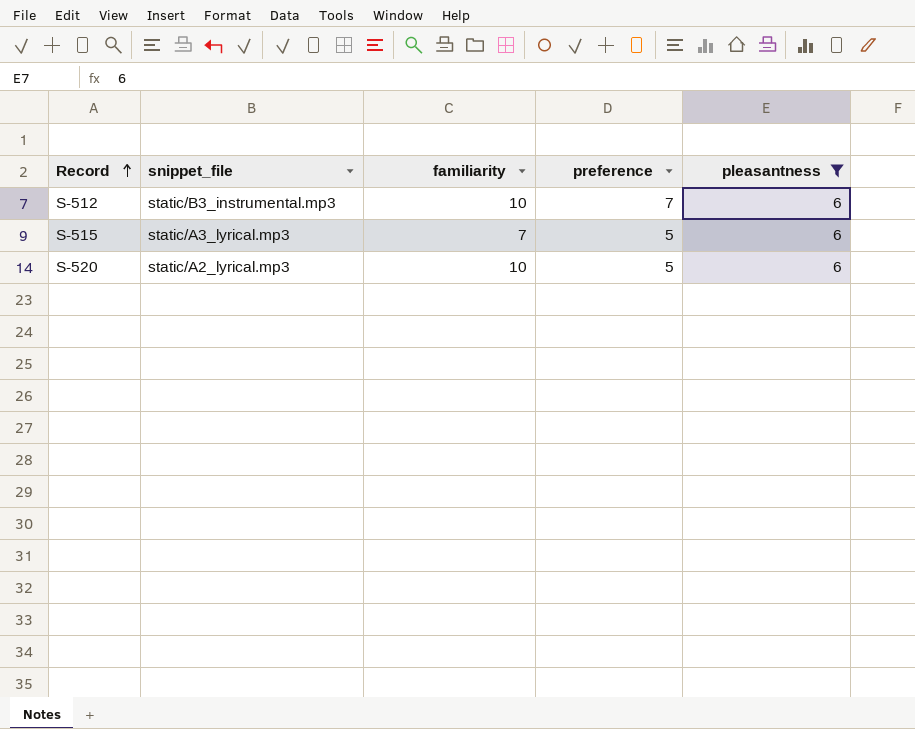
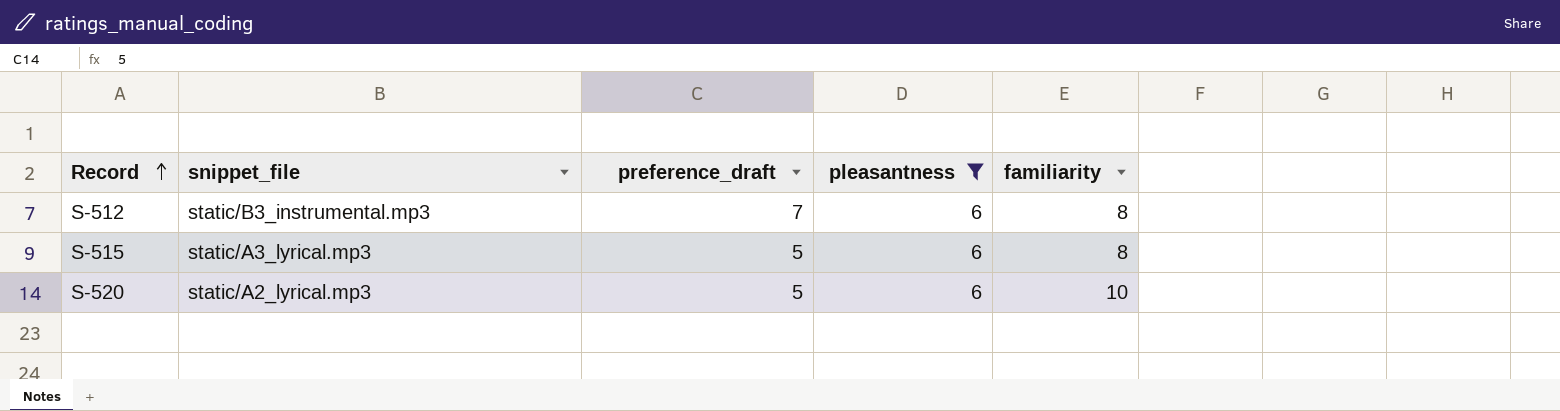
column name: preference -> preference_draft
column familiarity | position: 3 -> 5
S-512 | familiarity: 10 -> 8
S-515 | familiarity: 7 -> 8

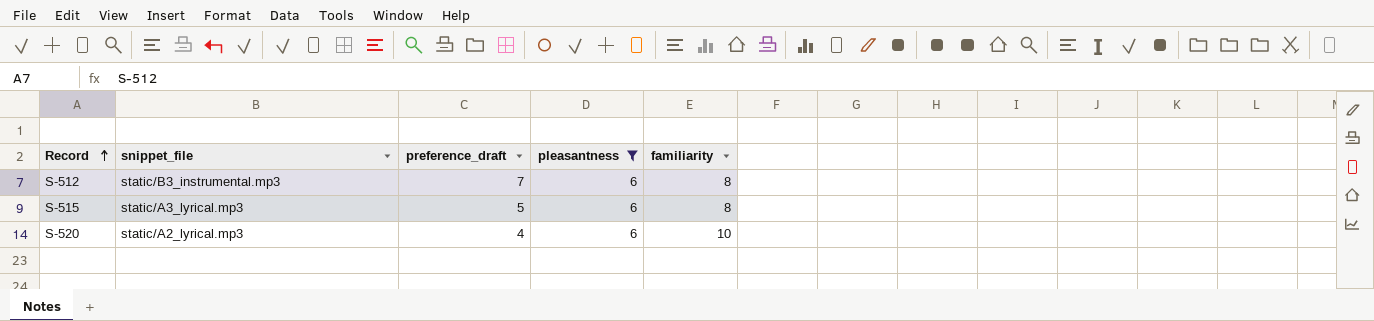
S-520 | preference_draft: 5 -> 4

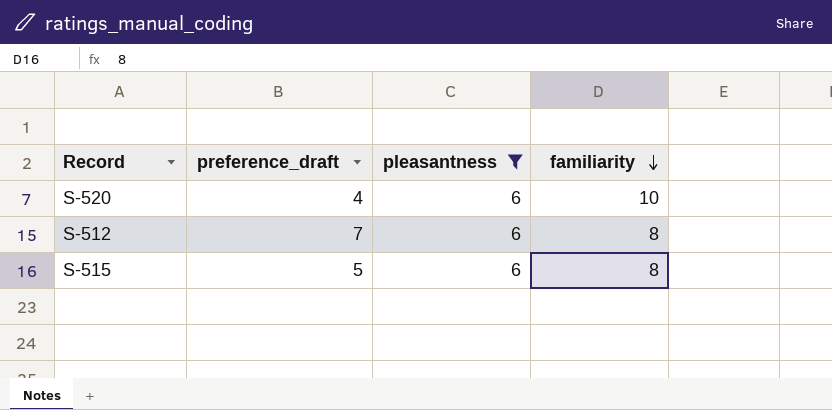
row order: Record ascending -> familiarity descending
column snippet_file | position: 2 -> none

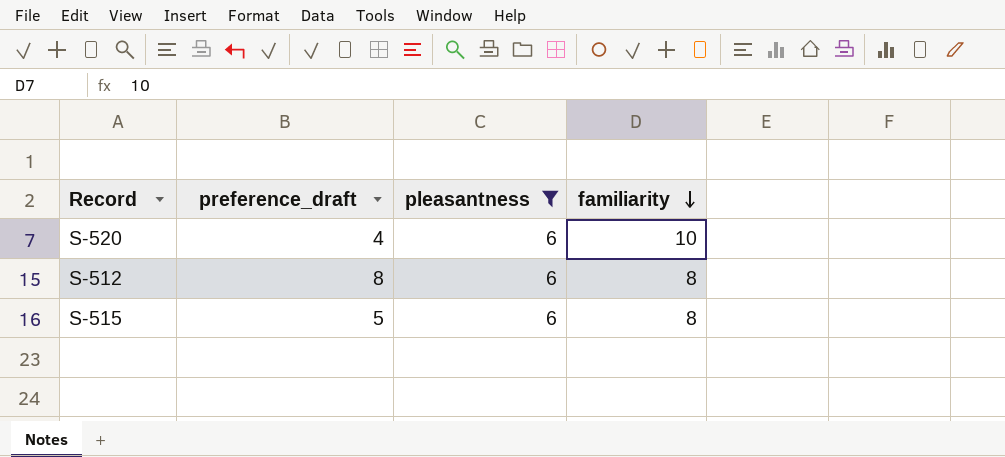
S-512 | preference_draft: 7 -> 8

